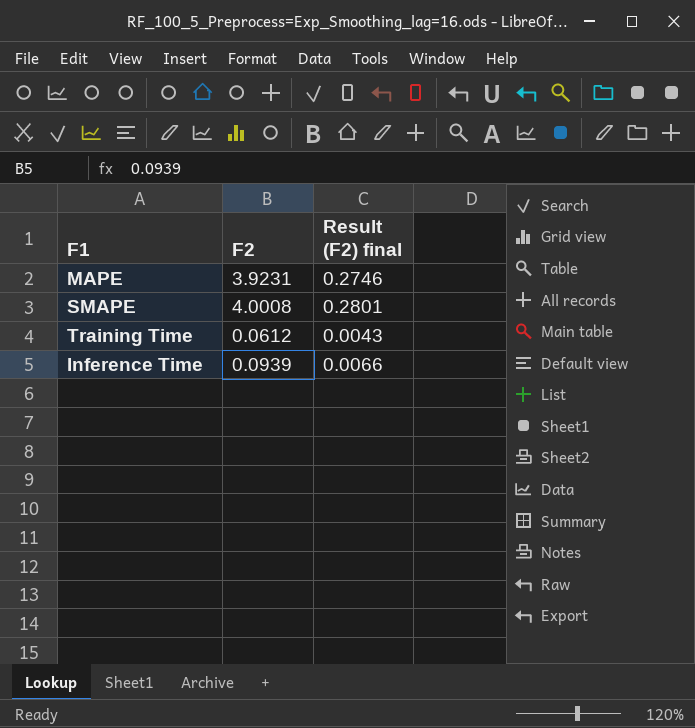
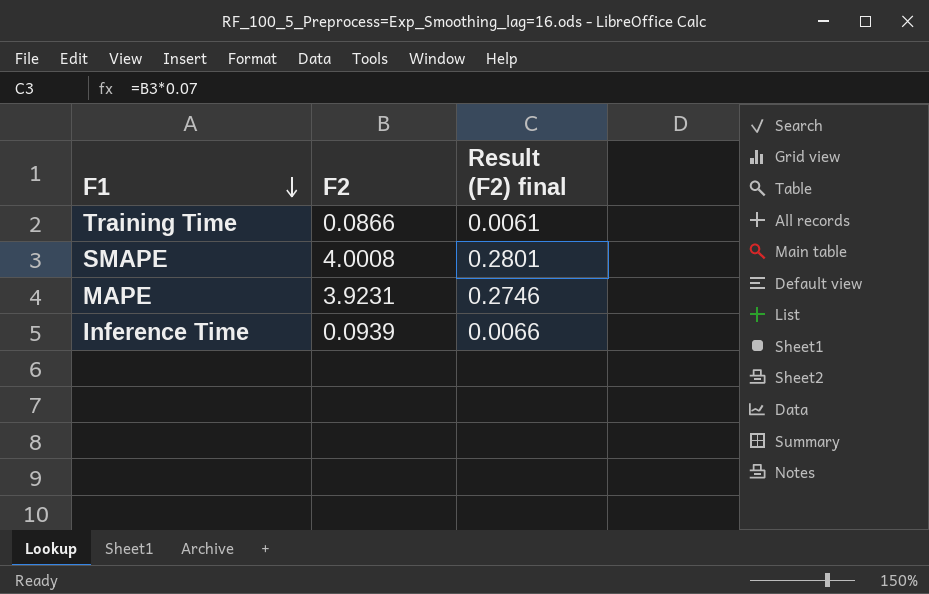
row order: none -> F1 descending
Training Time | F2: 0.0612 -> 0.0866
Training Time | Result (F2) final: 0.0043 -> 0.0061

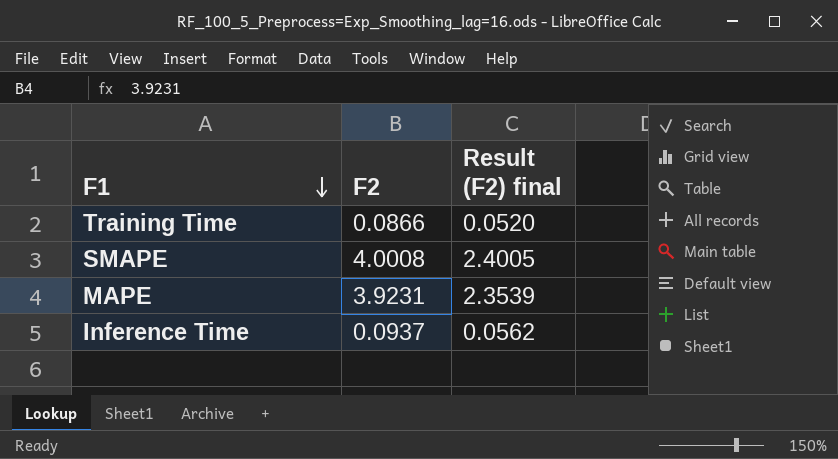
column Result (F2) final | formula: [F2] * 0.07 -> [F2] * 0.6
Inference Time | F2: 0.0939 -> 0.0937

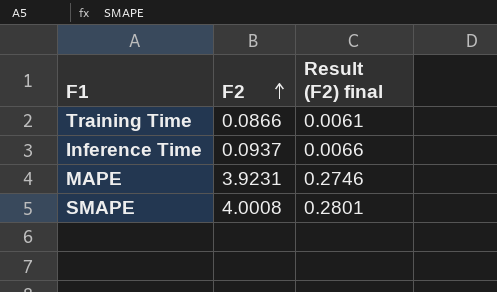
row order: F1 descending -> F2 ascending
column Result (F2) final | formula: [F2] * 0.6 -> [F2] * 0.07

